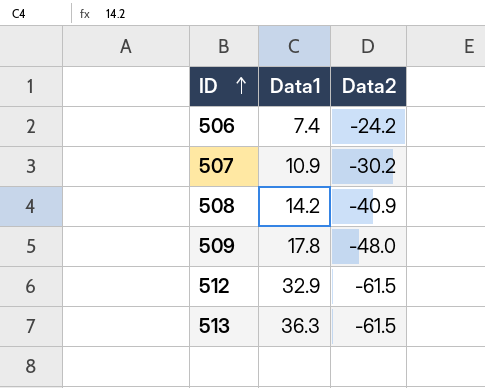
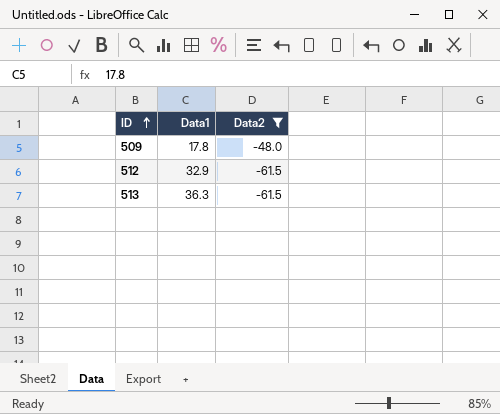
filter: none -> Data2 <= -48.0

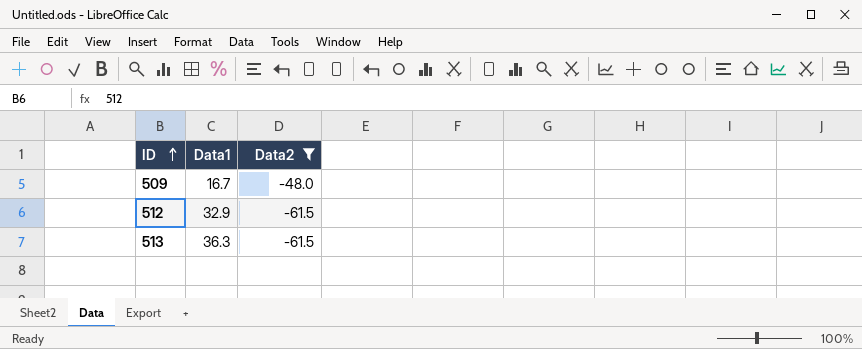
509 | Data1: 17.8 -> 16.7

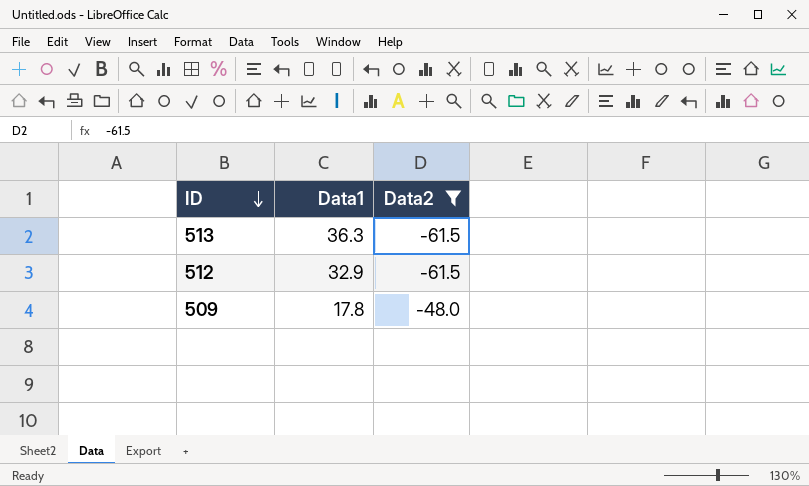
row order: ID ascending -> ID descending
509 | Data1: 16.7 -> 17.8

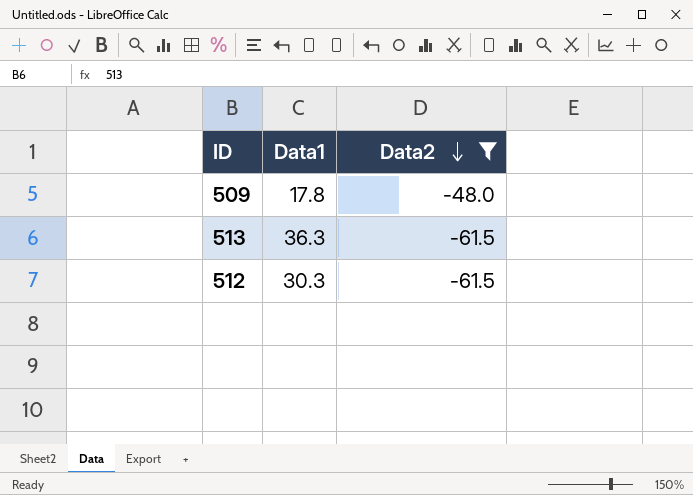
row order: ID descending -> Data2 descending
512 | Data1: 32.9 -> 30.3

